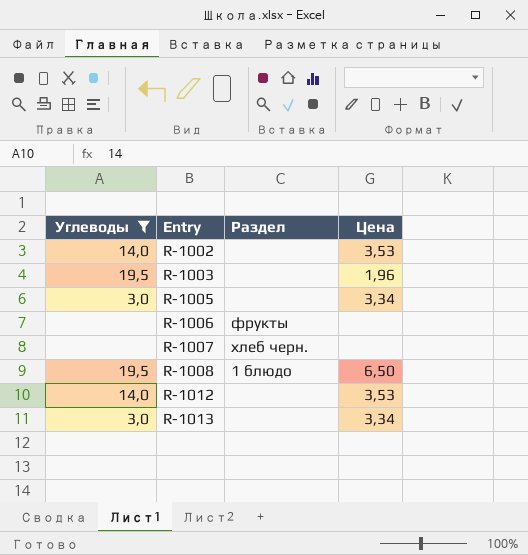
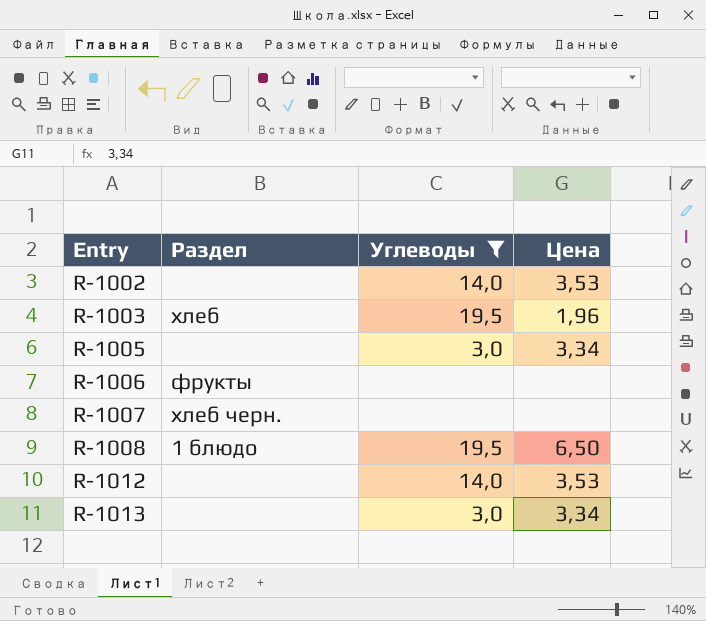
column Углеводы | position: 1 -> 3
R-1003 | Раздел: none -> хлеб

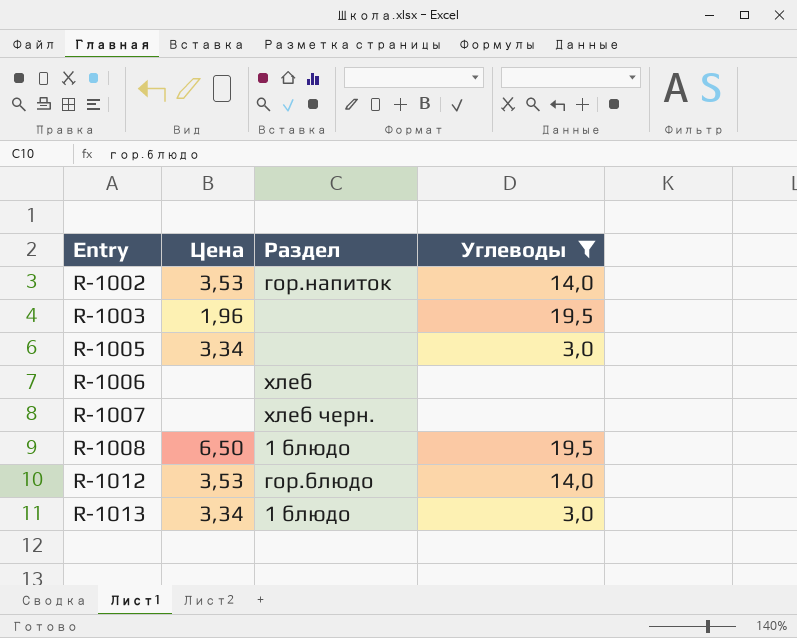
column Цена | position: 4 -> 2
R-1002 | Раздел: none -> гор.напиток
R-1003 | Раздел: хлеб -> none
R-1006 | Раздел: фрукты -> хлеб
R-1012 | Раздел: none -> гор.блюдо
R-1013 | Раздел: none -> 1 блюдо

